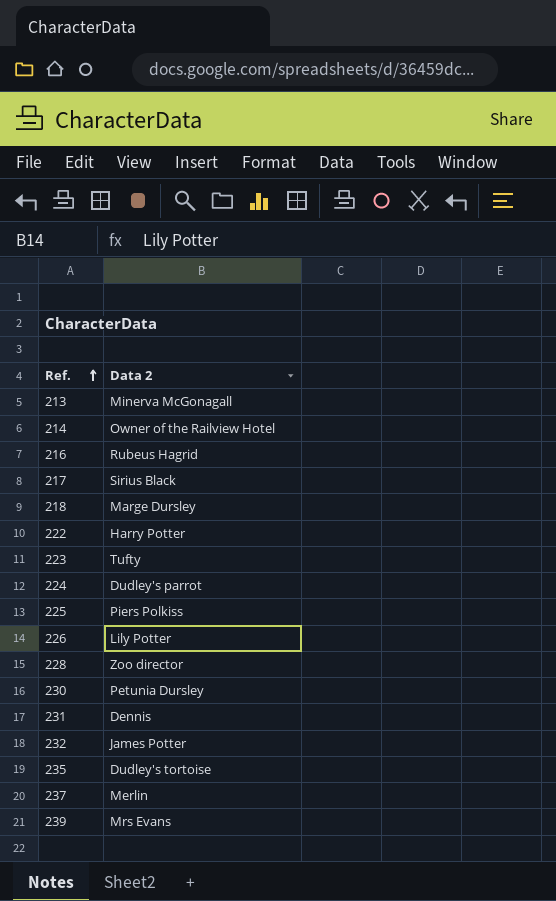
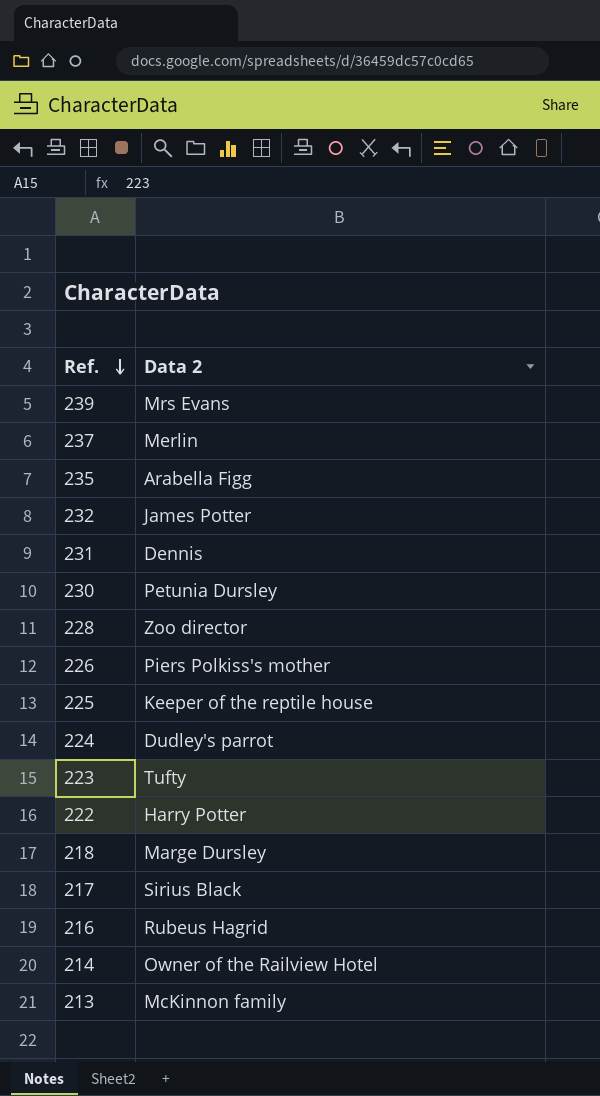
row order: Ref. ascending -> Ref. descending
235 | Data 2: Dudley's tortoise -> Arabella Figg
226 | Data 2: Lily Potter -> Piers Polkiss's mother
225 | Data 2: Piers Polkiss -> Keeper of the reptile house
213 | Data 2: Minerva McGonagall -> McKinnon family

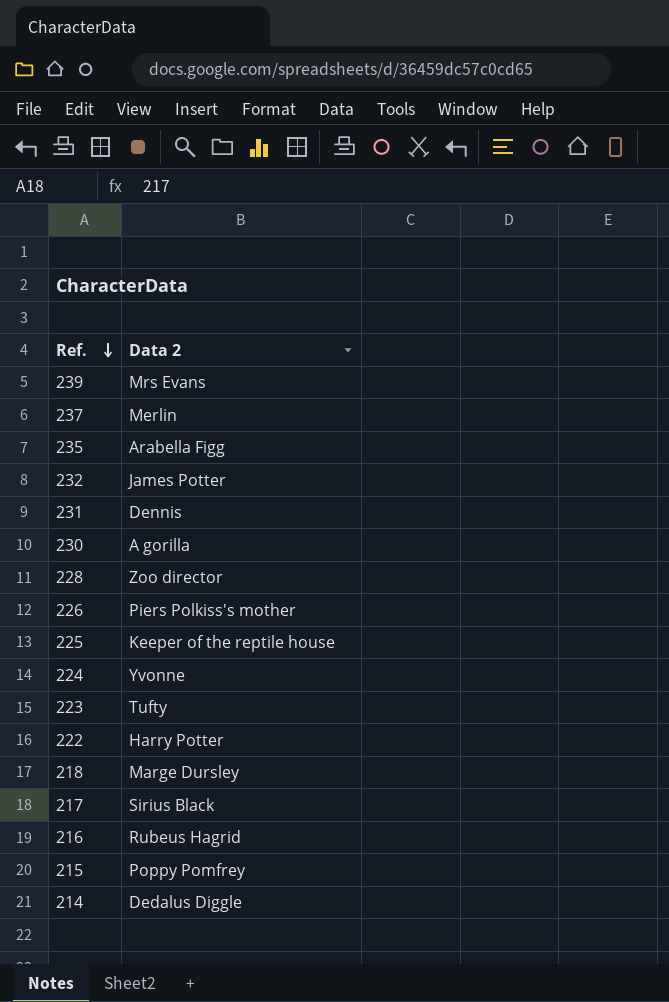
row 213: McKinnon family -> none
230 | Data 2: Petunia Dursley -> A gorilla
224 | Data 2: Dudley's parrot -> Yvonne
row 215: none -> Poppy Pomfrey
214 | Data 2: Owner of the Railview Hotel -> Dedalus Diggle

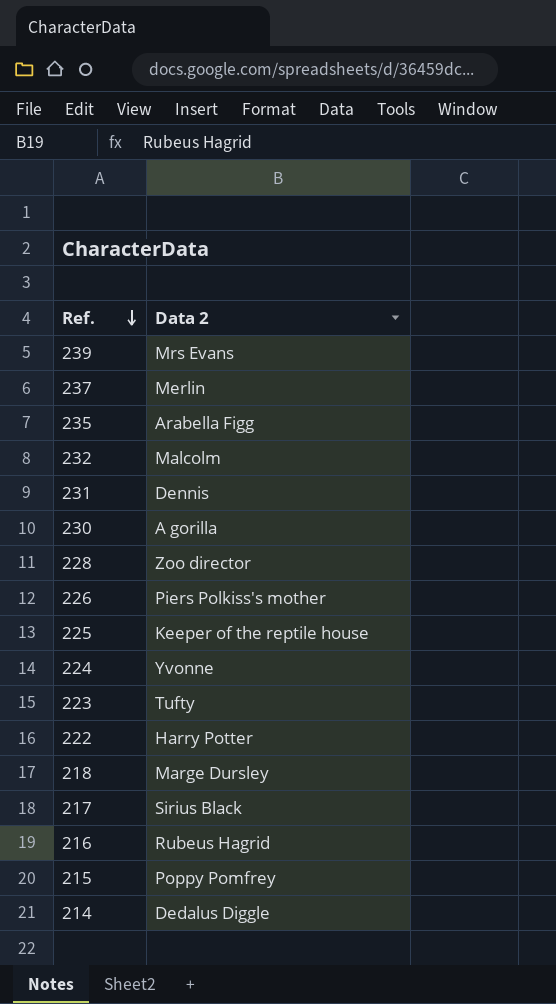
232 | Data 2: James Potter -> Malcolm

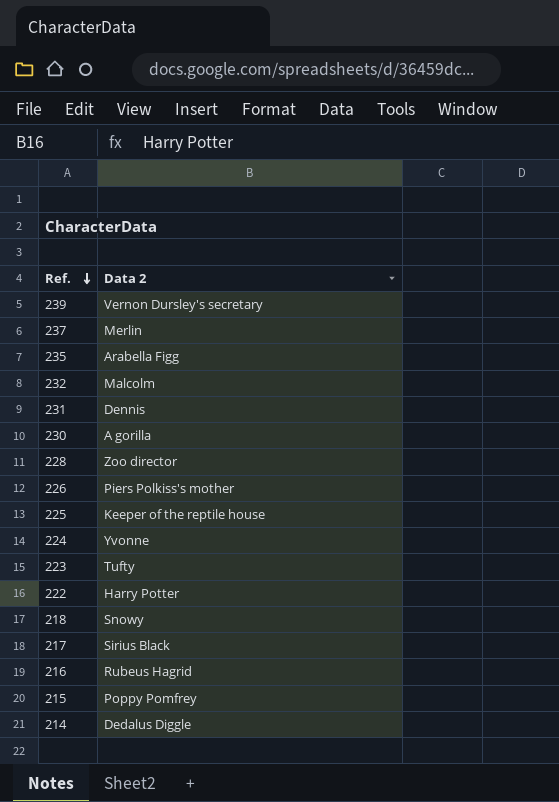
239 | Data 2: Mrs Evans -> Vernon Dursley's secretary
218 | Data 2: Marge Dursley -> Snowy

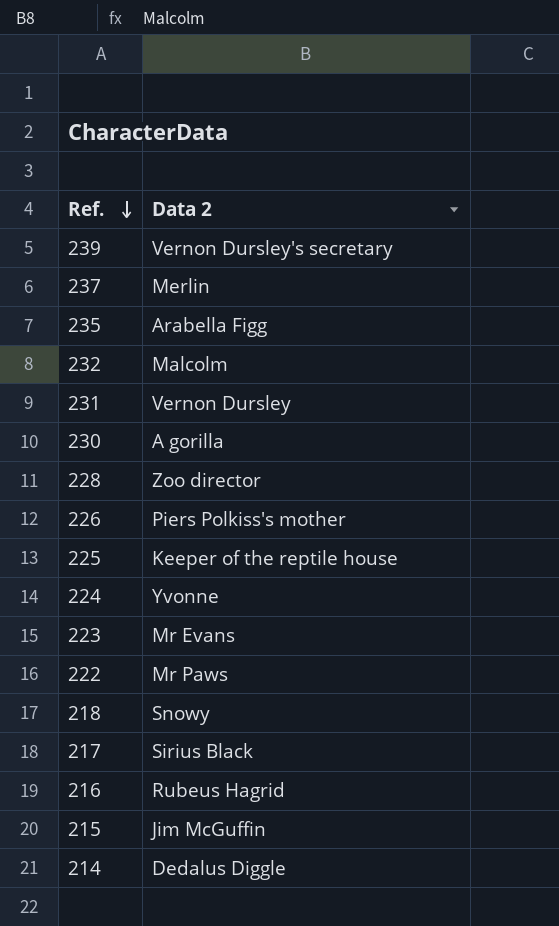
231 | Data 2: Dennis -> Vernon Dursley
223 | Data 2: Tufty -> Mr Evans
222 | Data 2: Harry Potter -> Mr Paws
215 | Data 2: Poppy Pomfrey -> Jim McGuffin

